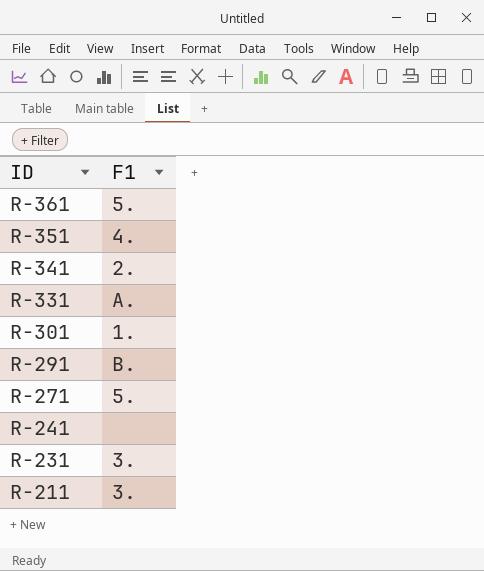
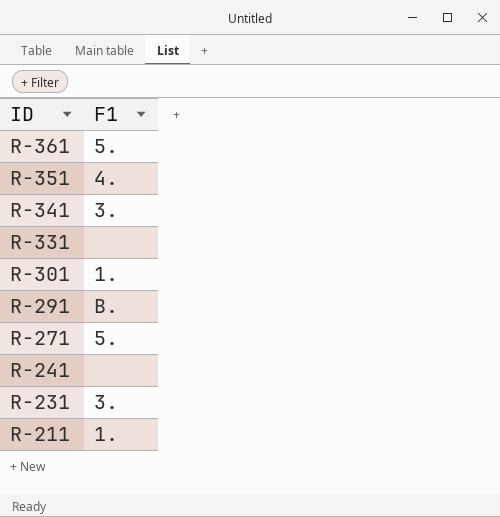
R-341 | F1: 2. -> 3.
R-331 | F1: A. -> none
R-211 | F1: 3. -> 1.

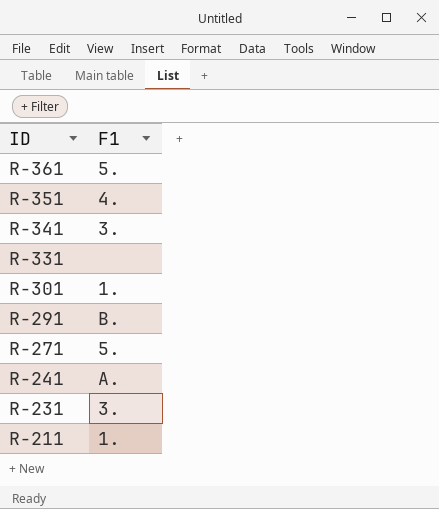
R-241 | F1: none -> A.

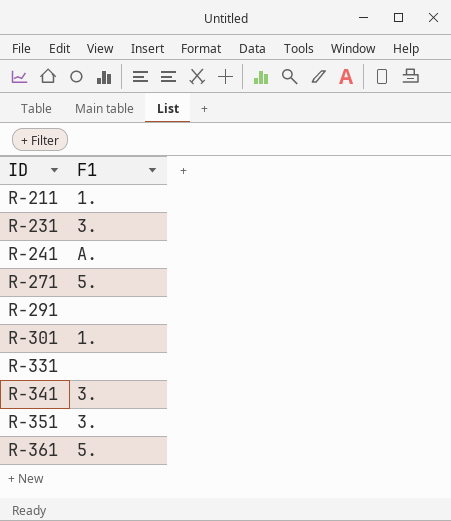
row order: ID descending -> ID ascending
R-291 | F1: B. -> none
R-351 | F1: 4. -> 3.

